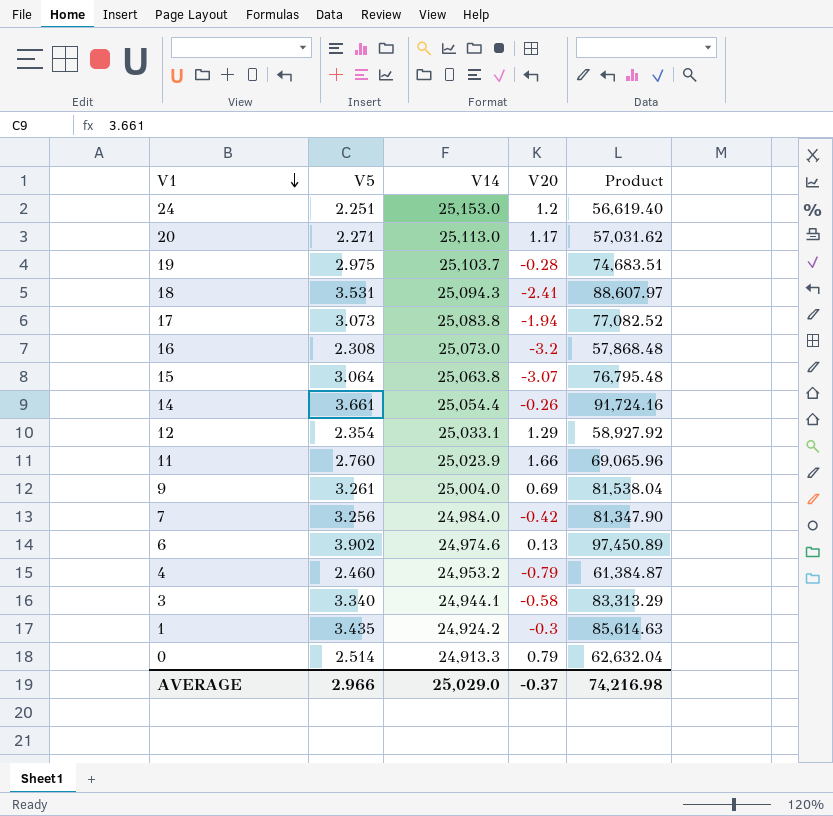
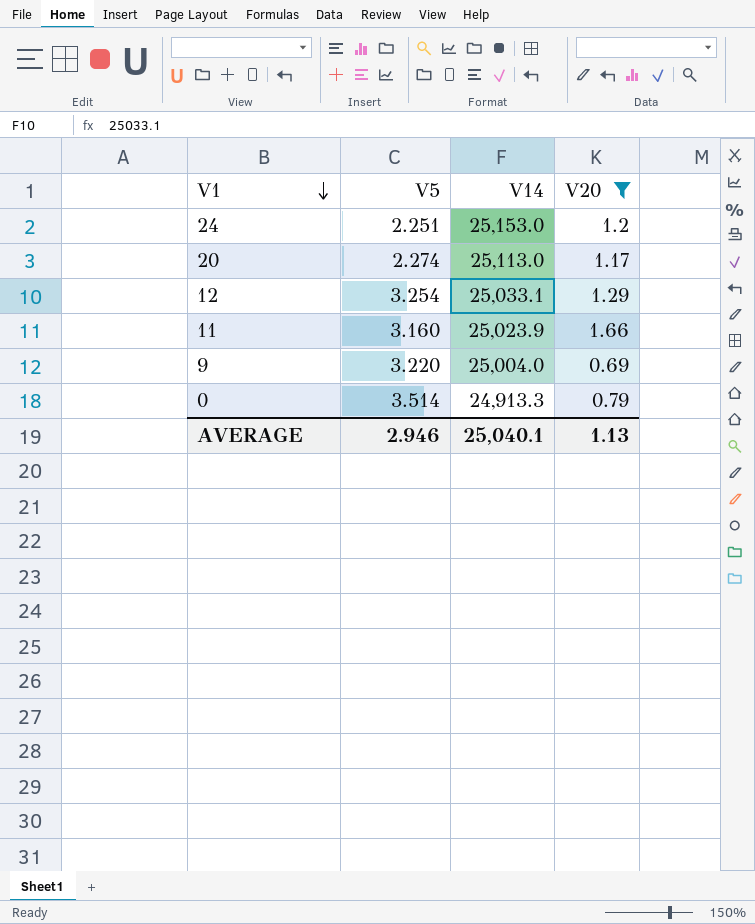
filter: none -> V20 >= 0.69
column Product | formula: [V5] * [V14] -> none
20 | V5: 2.271 -> 2.274
12 | V5: 2.354 -> 3.254
11 | V5: 2.760 -> 3.160
9 | V5: 3.261 -> 3.220
0 | V5: 2.514 -> 3.514
AVERAGE | V5: 2.966 -> 2.946
AVERAGE | V14: 25,029.0 -> 25,040.1
AVERAGE | V20: -0.37 -> 1.13

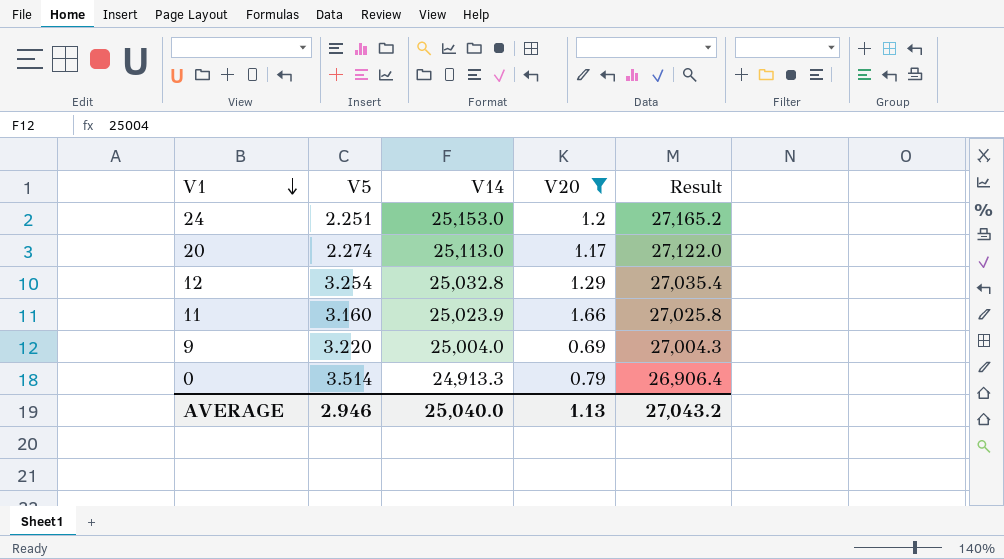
column Result | formula: none -> [V14] * 1.08
12 | V14: 25,033.1 -> 25,032.8
AVERAGE | V14: 25,040.1 -> 25,040.0

